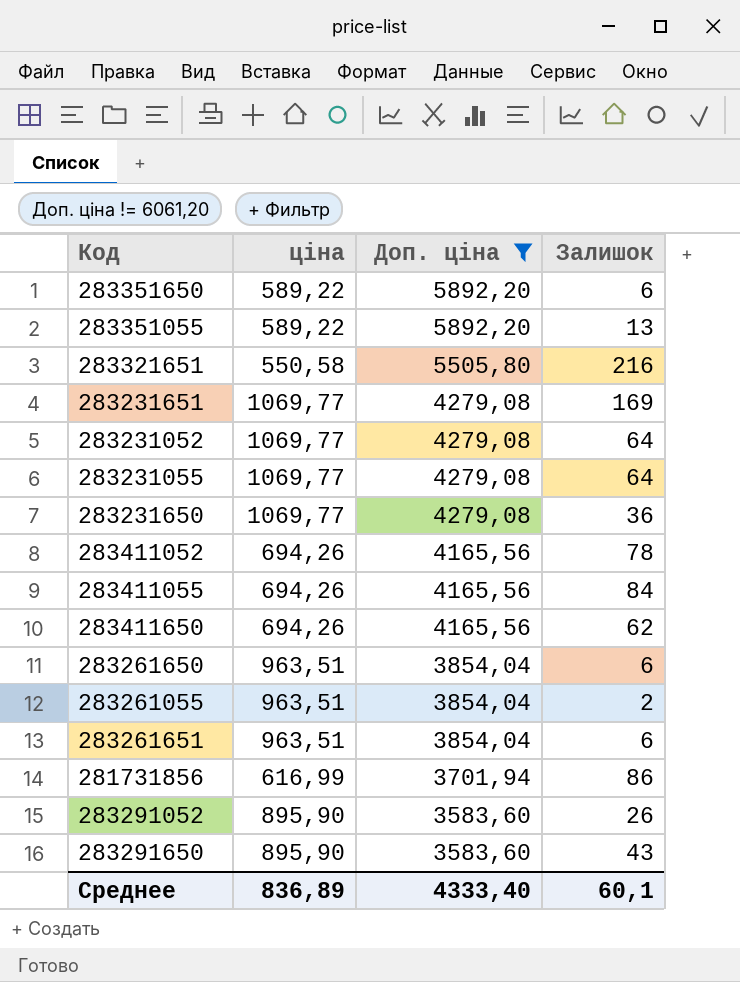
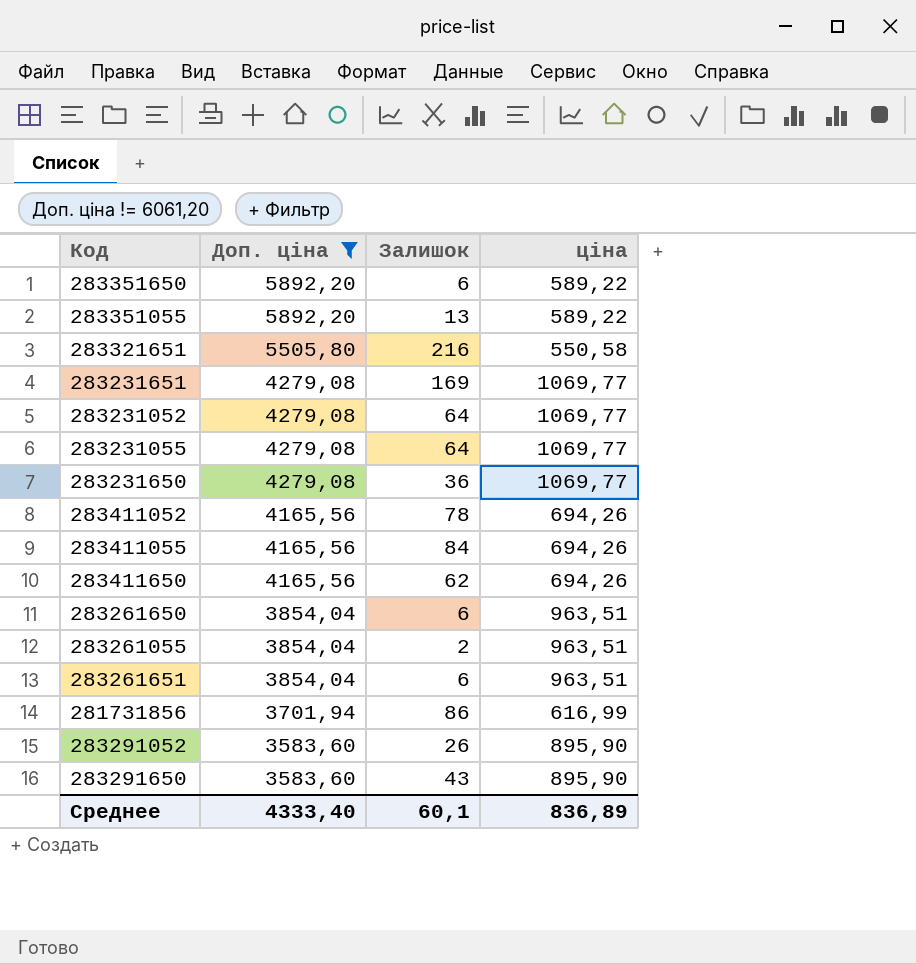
column ціна | position: 2 -> 4

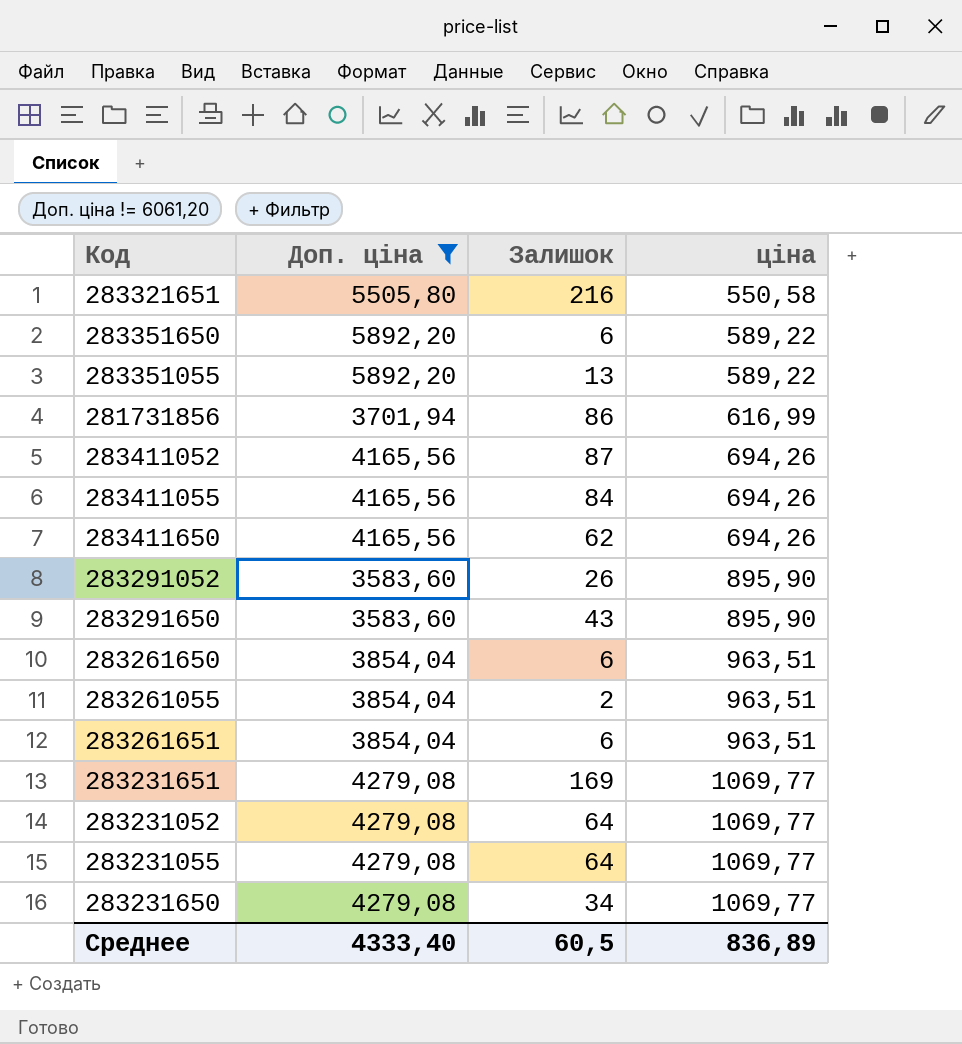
row order: Доп. ціна descending -> ціна ascending
283411052 | Залишок: 78 -> 87
283231650 | Залишок: 36 -> 34
Среднее | Залишок: 60,1 -> 60,5

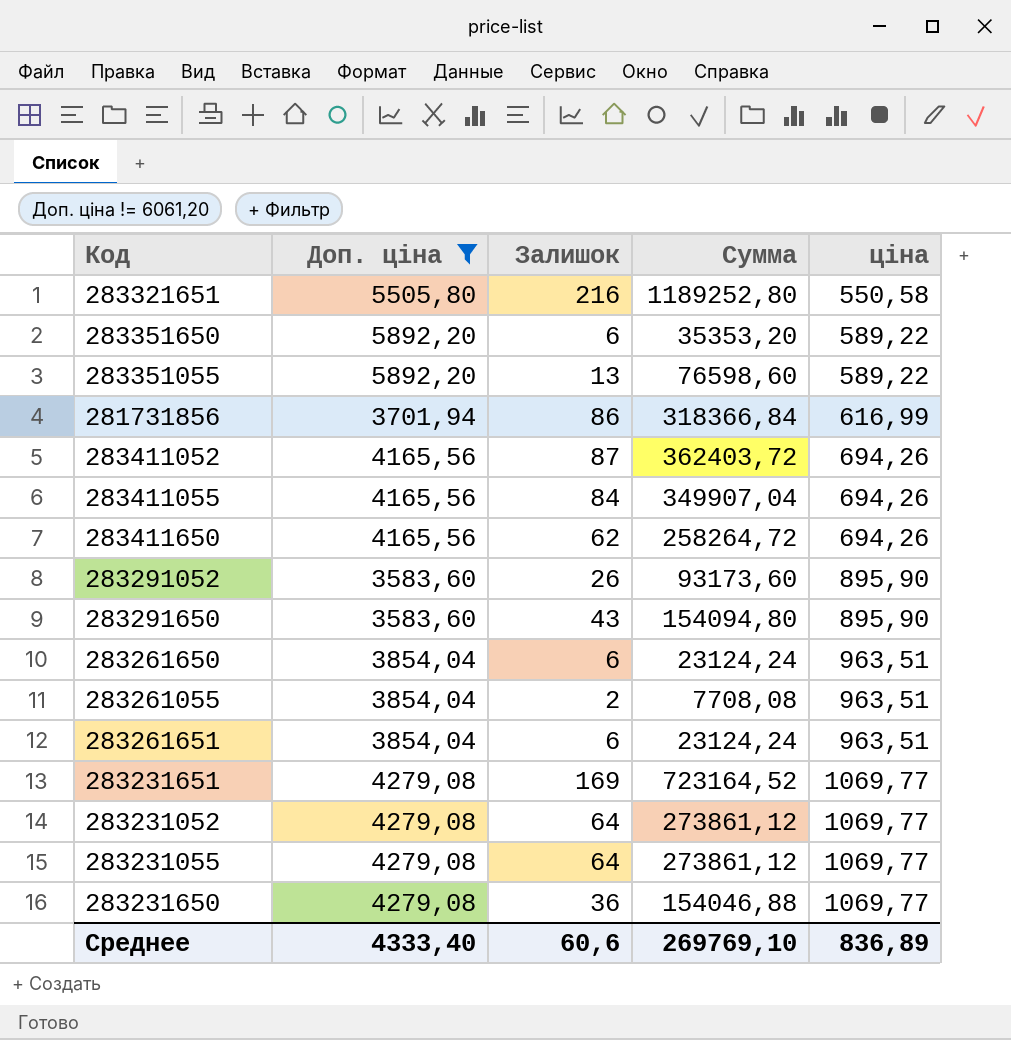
column Сумма | formula: none -> [Доп. ціна] * [Залишок]
283231650 | Залишок: 34 -> 36
Среднее | Залишок: 60,5 -> 60,6

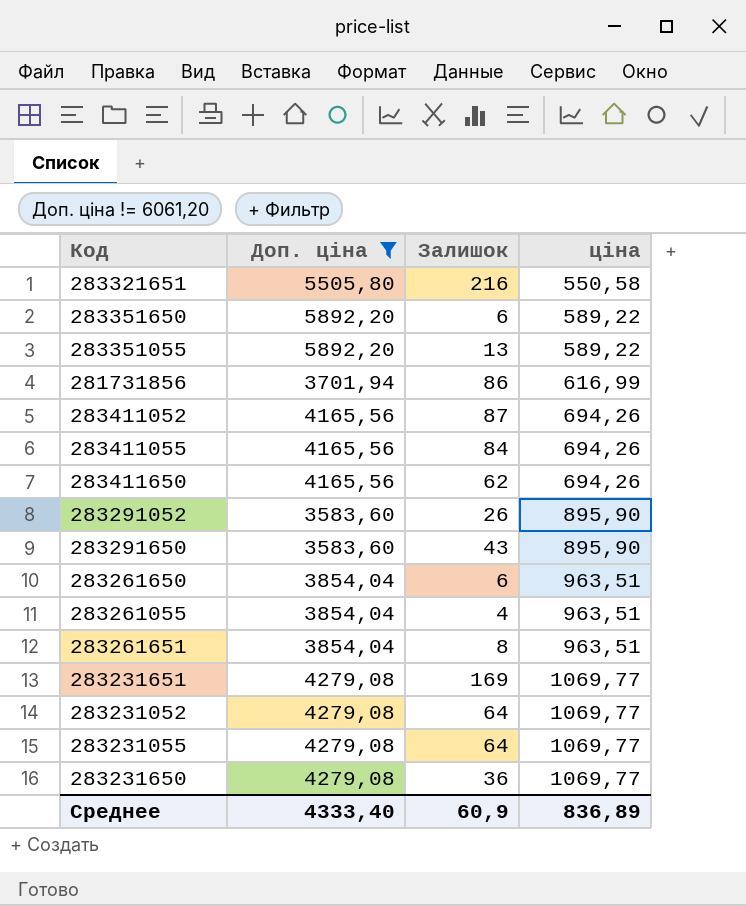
column Сумма | formula: [Доп. ціна] * [Залишок] -> none
283261055 | Залишок: 2 -> 4
283261651 | Залишок: 6 -> 8
Среднее | Залишок: 60,6 -> 60,9

